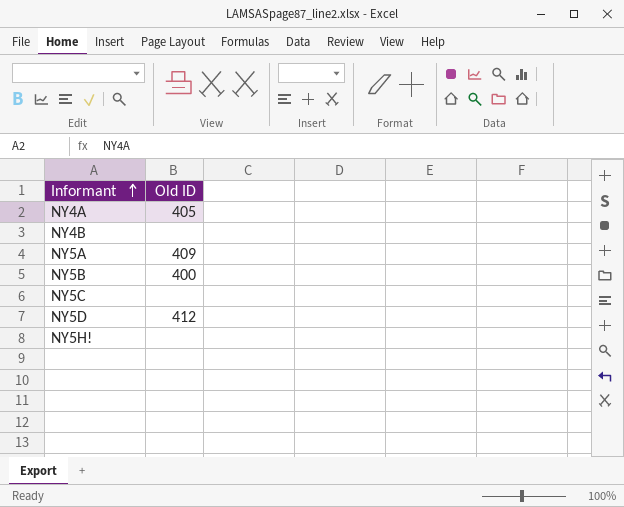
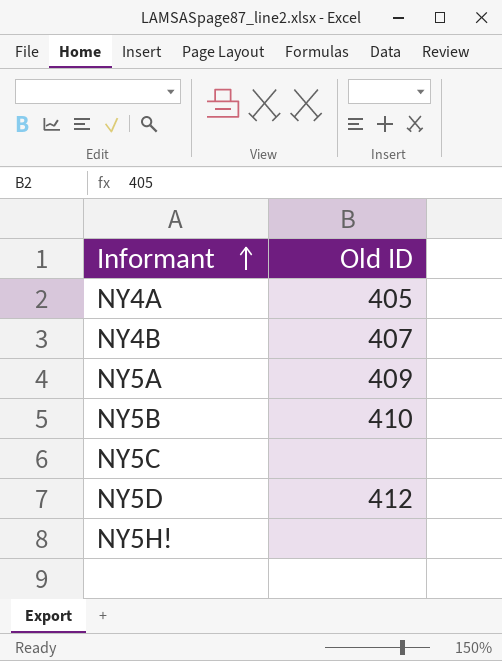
NY4B | Old ID: none -> 407
NY5B | Old ID: 400 -> 410

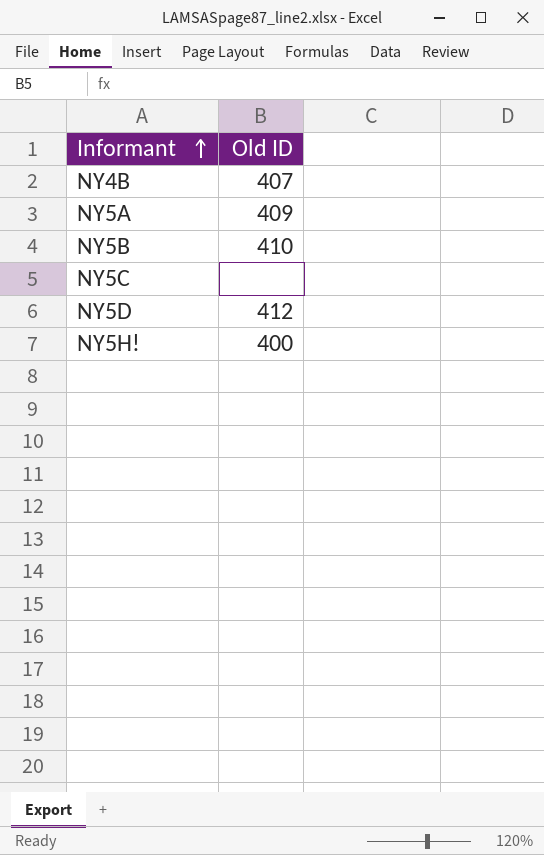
row NY4A: 405 -> none
NY5H! | Old ID: none -> 400

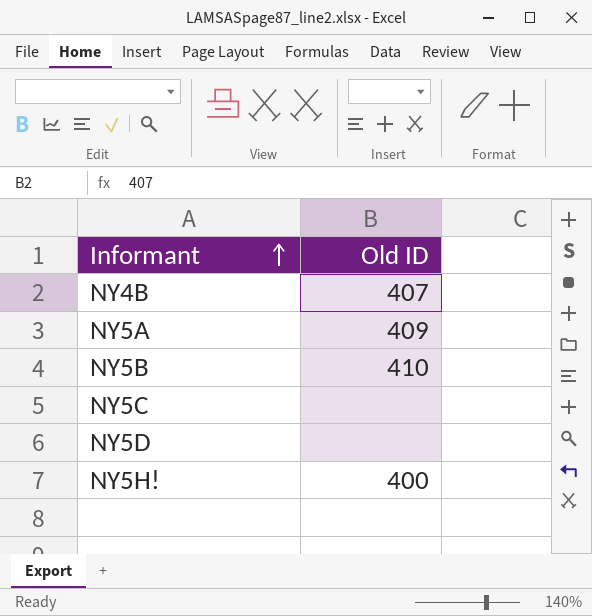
NY5D | Old ID: 412 -> none

